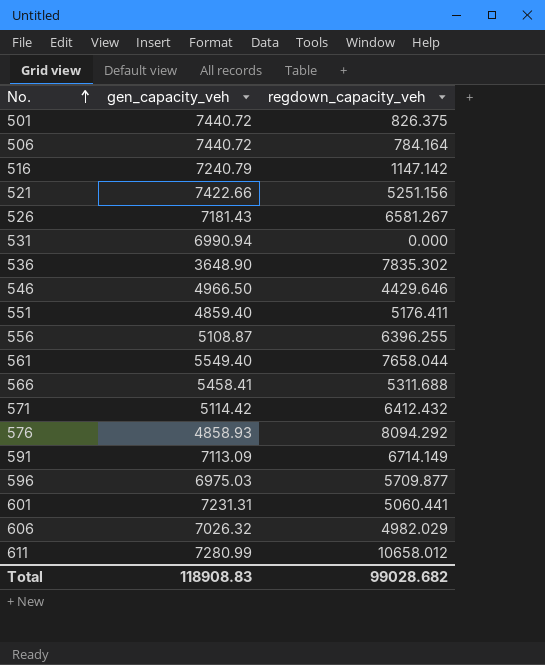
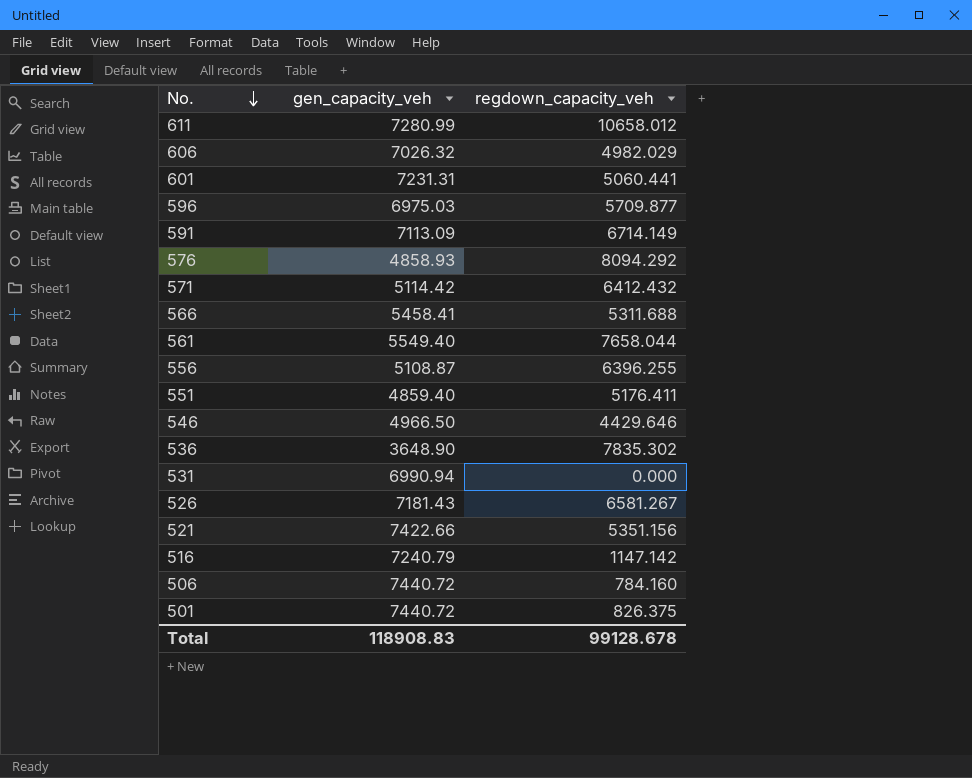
row order: No. ascending -> No. descending
521 | regdown_capacity_veh: 5251.156 -> 5351.156
506 | regdown_capacity_veh: 784.164 -> 784.160
Total | regdown_capacity_veh: 99028.682 -> 99128.678

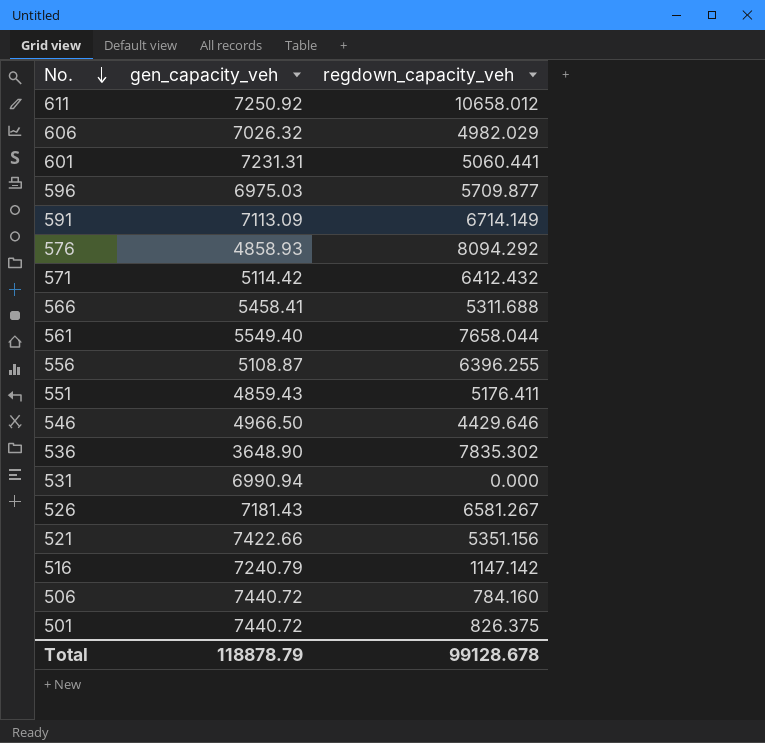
611 | gen_capacity_veh: 7280.99 -> 7250.92
551 | gen_capacity_veh: 4859.40 -> 4859.43
Total | gen_capacity_veh: 118908.83 -> 118878.79

